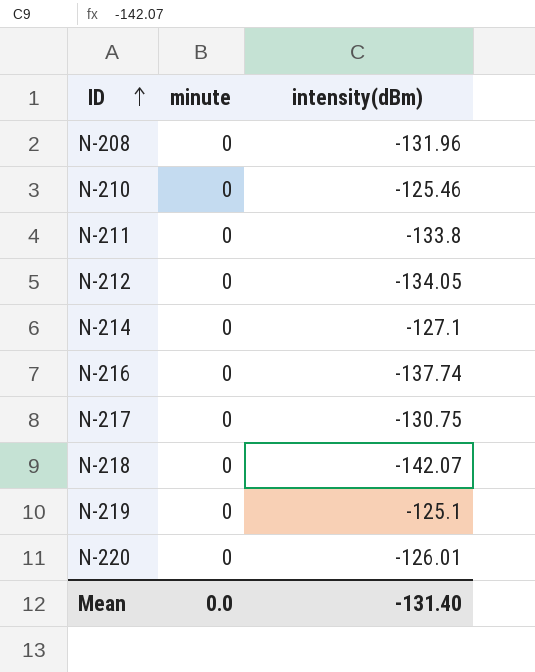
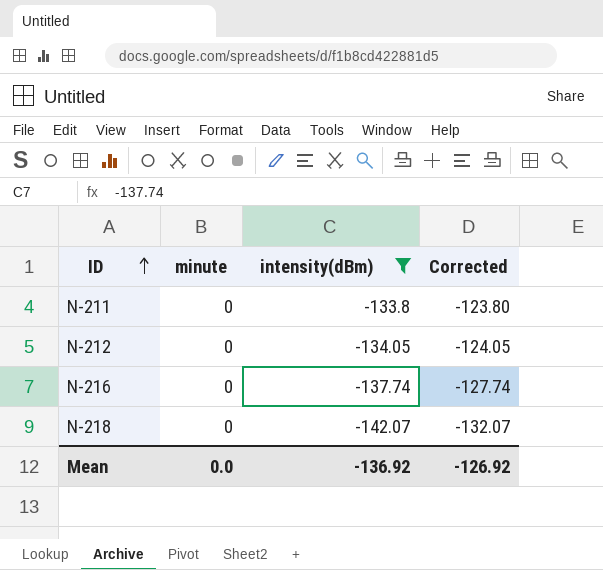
filter: none -> intensity(dBm) <= -133.8
column Corrected | formula: none -> [intensity(dBm)] + 10
Mean | intensity(dBm): -131.40 -> -136.92

